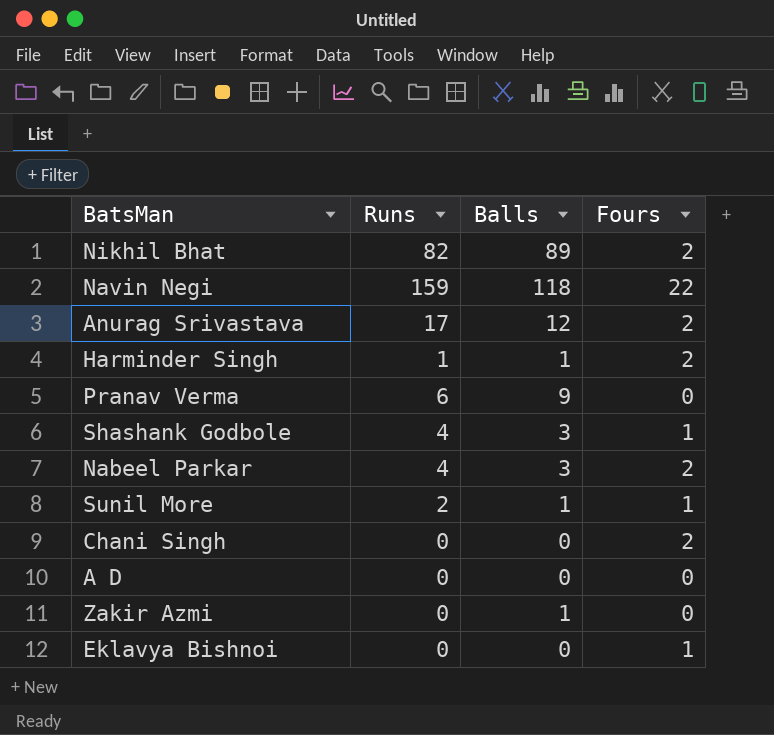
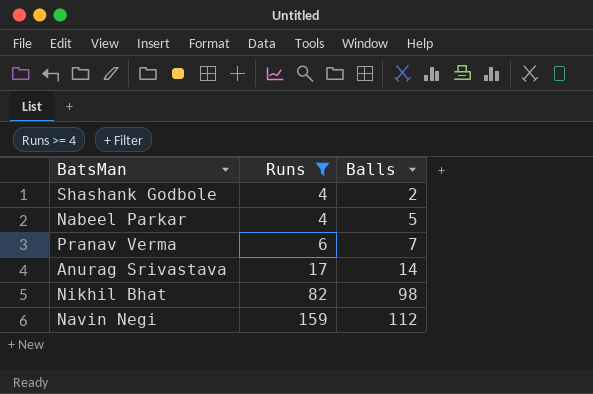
filter: none -> Runs >= 4
row order: none -> Runs ascending
column Fours | position: 4 -> none
Shashank Godbole | Balls: 3 -> 2
Nabeel Parkar | Balls: 3 -> 5
Pranav Verma | Balls: 9 -> 7
Anurag Srivastava | Balls: 12 -> 14
Nikhil Bhat | Balls: 89 -> 98
Navin Negi | Balls: 118 -> 112

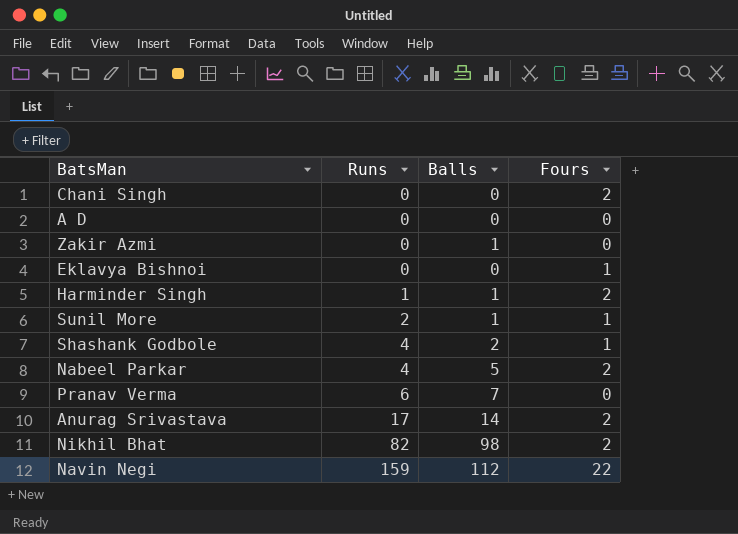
filter: Runs >= 4 -> none
column Fours | position: none -> 4

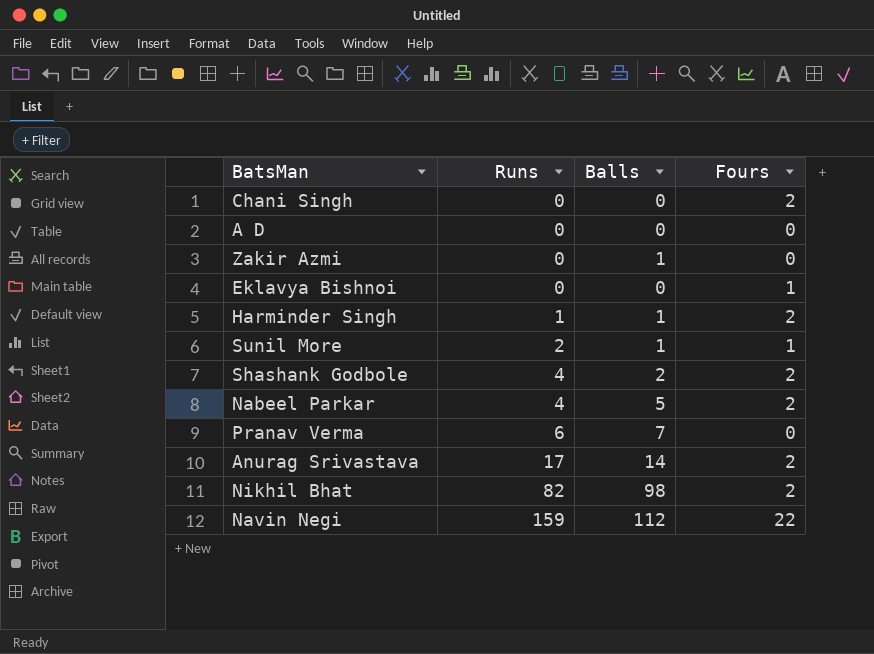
Shashank Godbole | Fours: 1 -> 2

